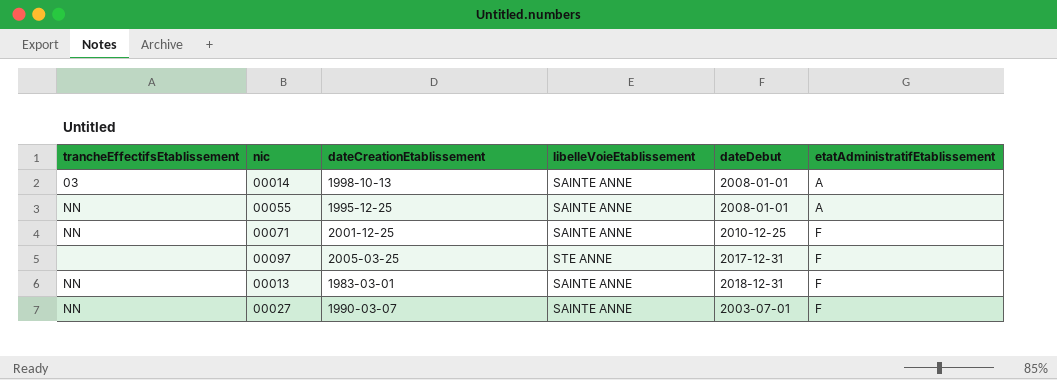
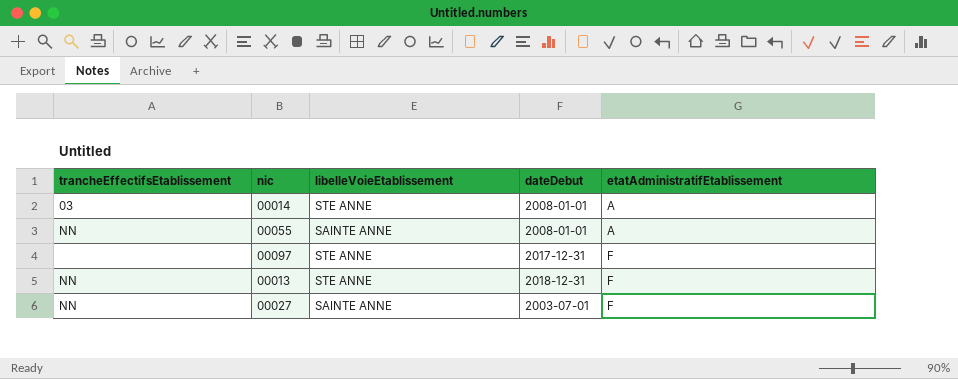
column dateCreationEtablissement | position: 3 -> none
row 00071: NN | 2001-12-25 | SAINTE ANNE | 2010-12-25 | F -> none
00014 | libelleVoieEtablissement: SAINTE ANNE -> STE ANNE
00013 | libelleVoieEtablissement: SAINTE ANNE -> STE ANNE

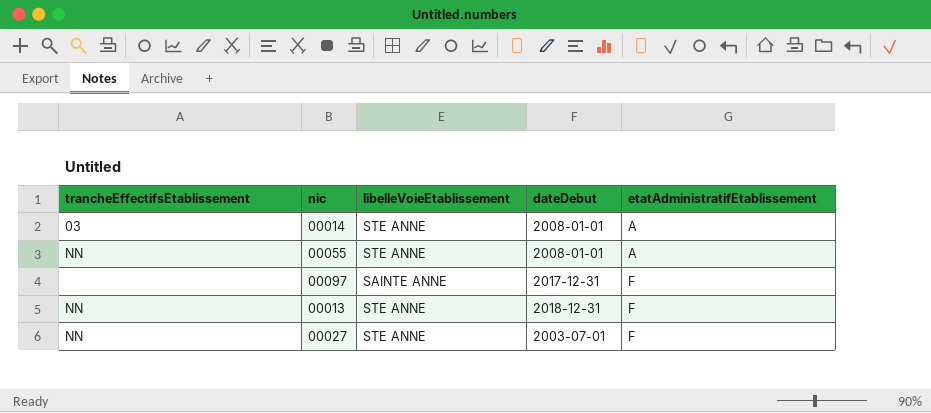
00055 | libelleVoieEtablissement: SAINTE ANNE -> STE ANNE
00097 | libelleVoieEtablissement: STE ANNE -> SAINTE ANNE
00027 | libelleVoieEtablissement: SAINTE ANNE -> STE ANNE

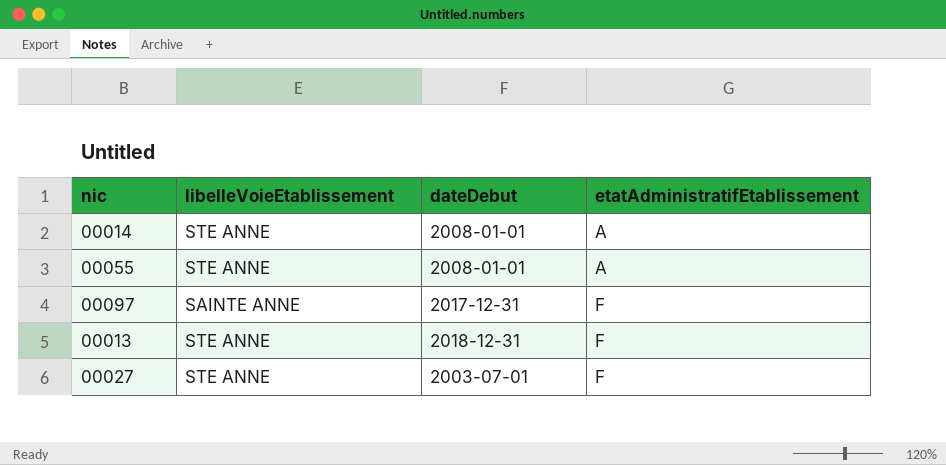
column trancheEffectifsEtablissement | position: 1 -> none

